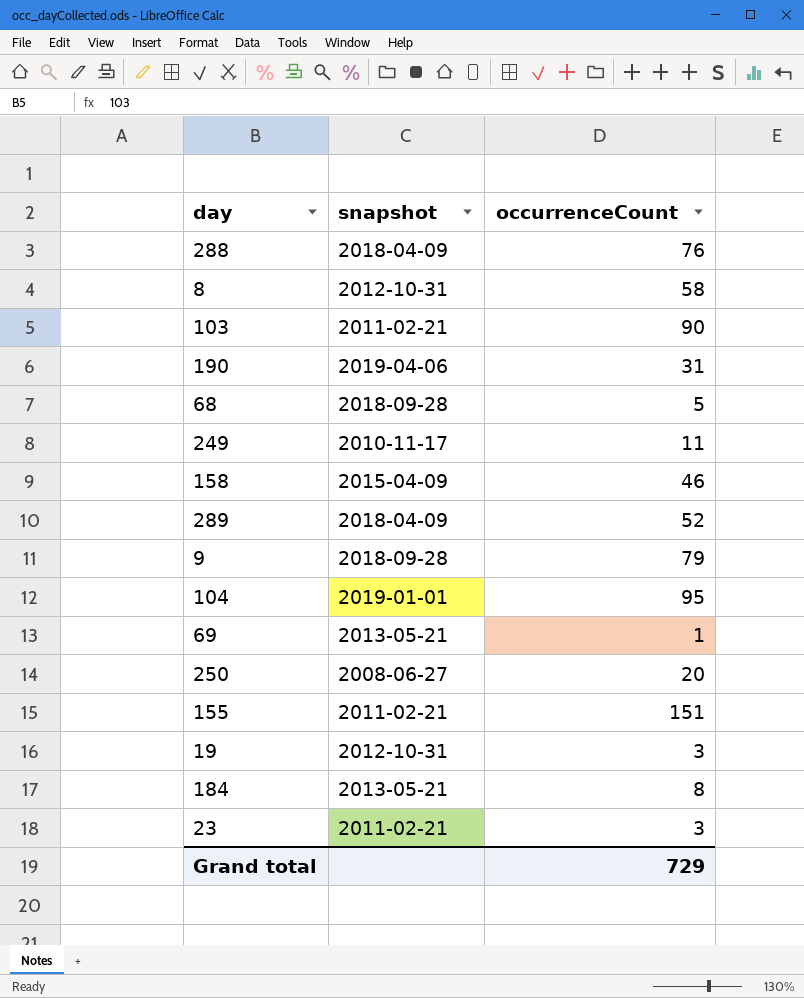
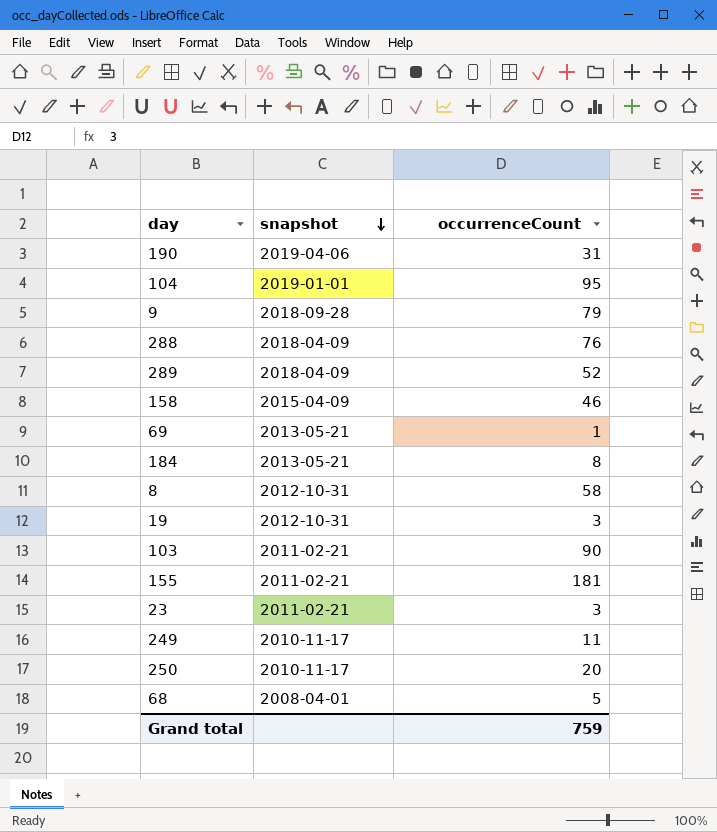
row order: none -> snapshot descending
155 | occurrenceCount: 151 -> 181
250 | snapshot: 2008-06-27 -> 2010-11-17
68 | snapshot: 2018-09-28 -> 2008-04-01
Grand total | occurrenceCount: 729 -> 759

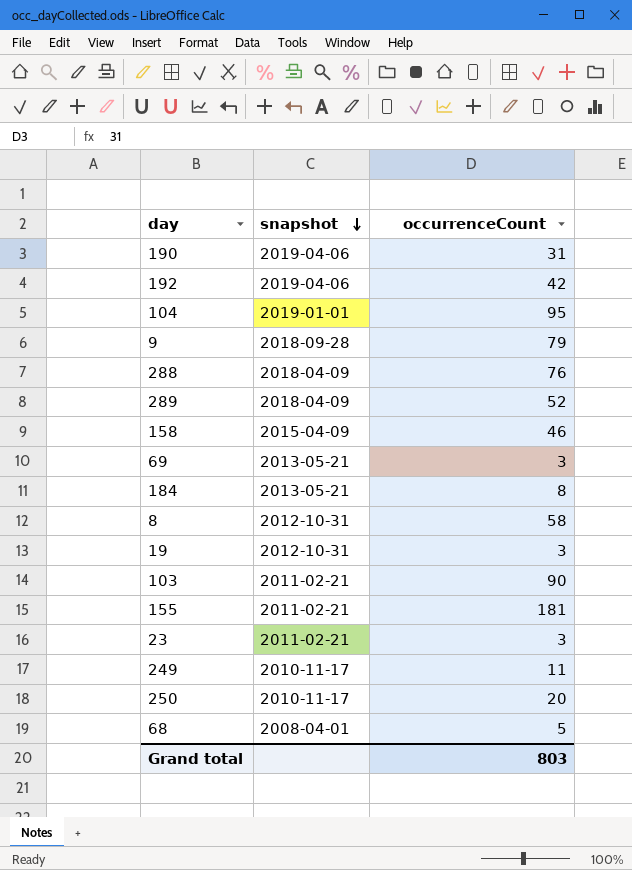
row 192: none -> 2019-04-06 | 42
69 | occurrenceCount: 1 -> 3
Grand total | occurrenceCount: 759 -> 803

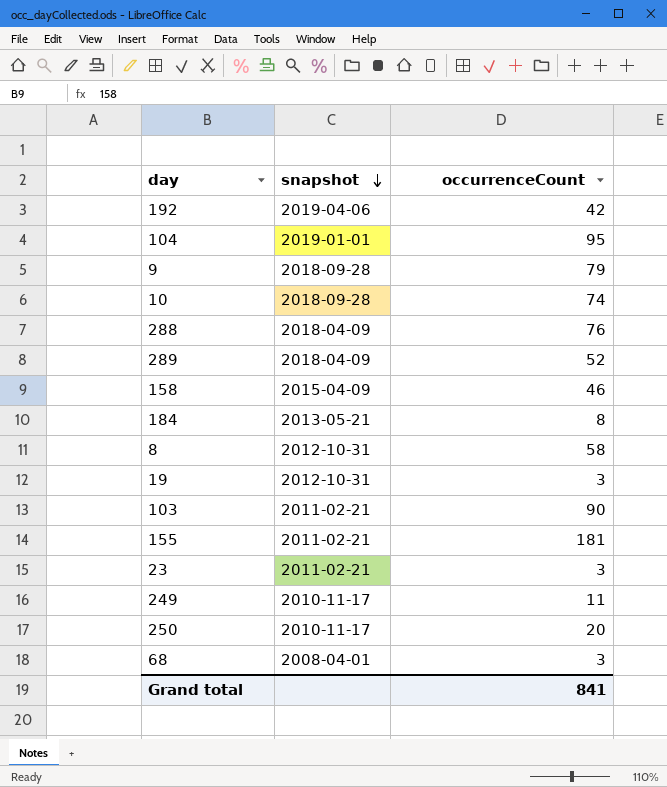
row 190: 2019-04-06 | 31 -> none
row 69: 2013-05-21 | 3 -> none
row 10: none -> 2018-09-28 | 74
68 | occurrenceCount: 5 -> 3
Grand total | occurrenceCount: 803 -> 841

